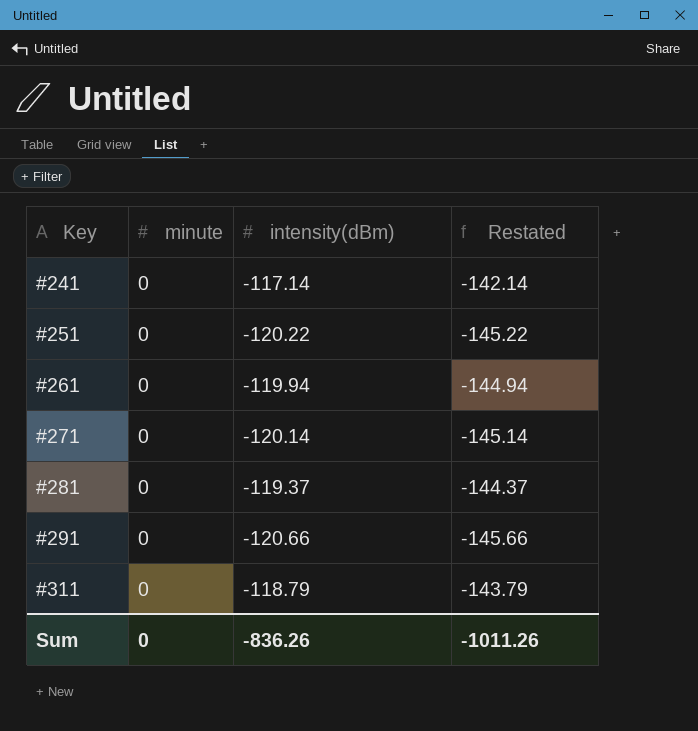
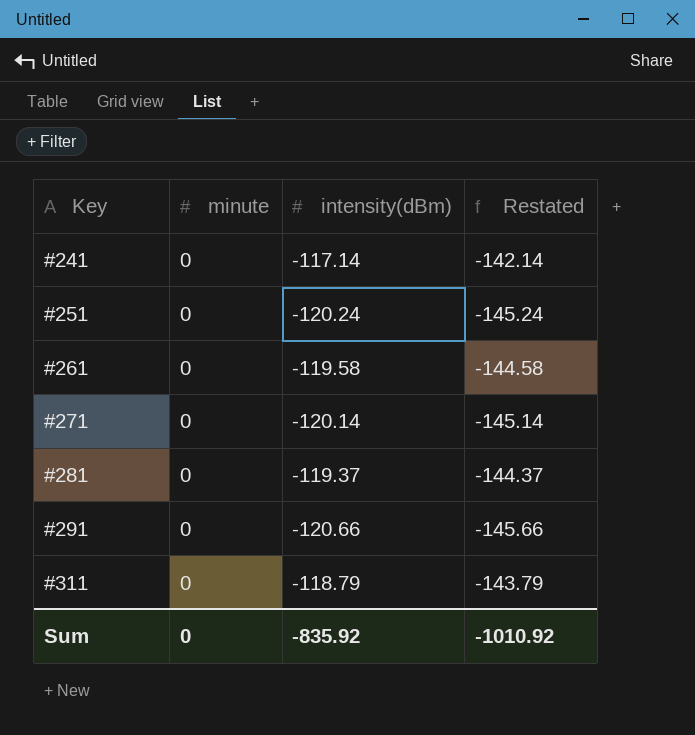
#251 | intensity(dBm): -120.22 -> -120.24
#251 | Restated: -145.22 -> -145.24
#261 | intensity(dBm): -119.94 -> -119.58
#261 | Restated: -144.94 -> -144.58
Sum | intensity(dBm): -836.26 -> -835.92
Sum | Restated: -1011.26 -> -1010.92

